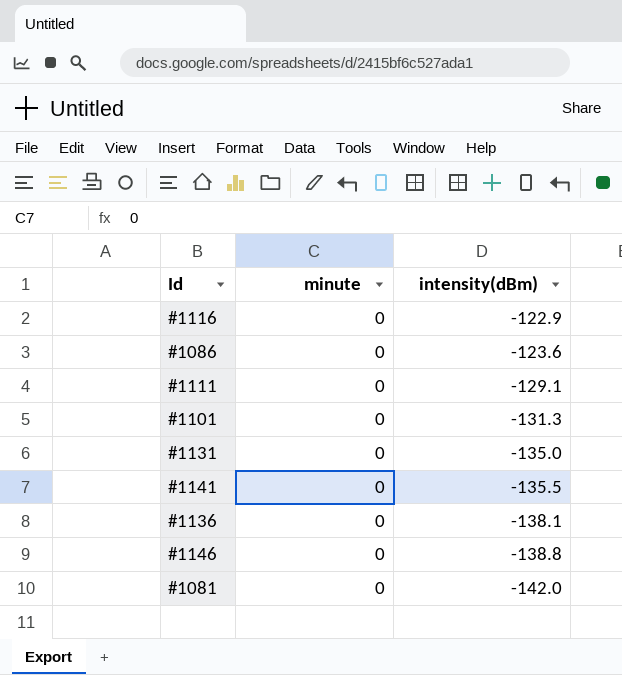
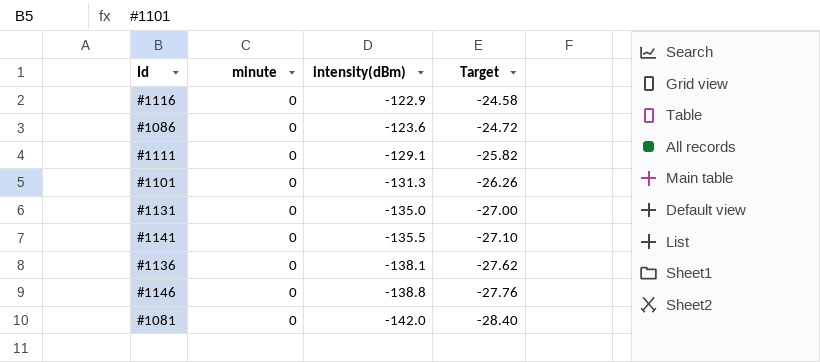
column Target | formula: none -> [intensity(dBm)] * 0.2

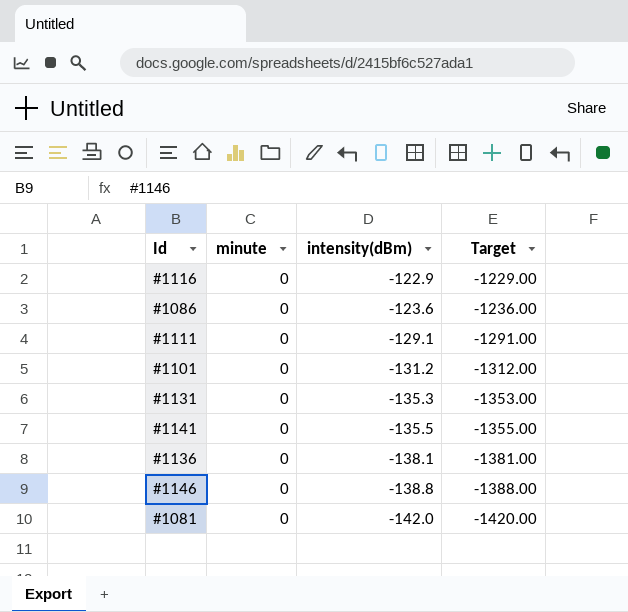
column Target | formula: [intensity(dBm)] * 0.2 -> [intensity(dBm)] * 10
#1101 | intensity(dBm): -131.3 -> -131.2
#1131 | intensity(dBm): -135.0 -> -135.3

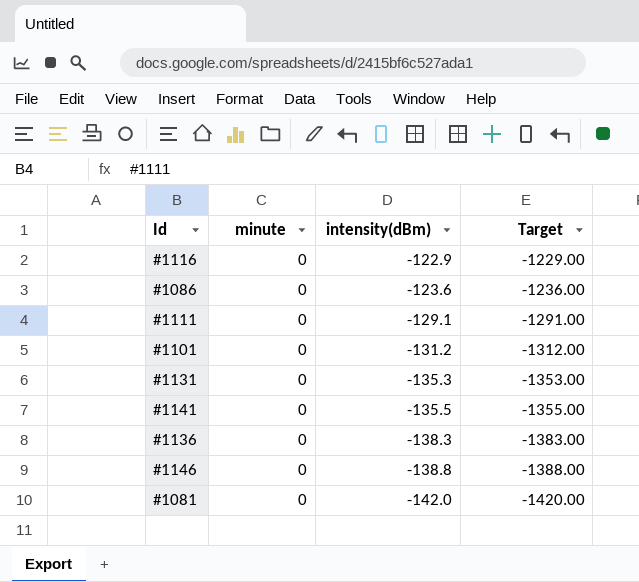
#1136 | intensity(dBm): -138.1 -> -138.3
#1136 | Target: -1381.00 -> -1383.00

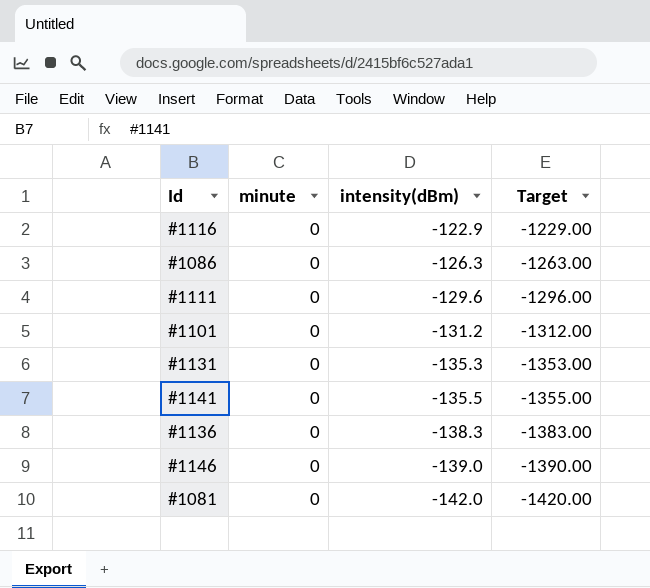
#1086 | intensity(dBm): -123.6 -> -126.3
#1086 | Target: -1236.00 -> -1263.00
#1111 | intensity(dBm): -129.1 -> -129.6
#1111 | Target: -1291.00 -> -1296.00
#1146 | intensity(dBm): -138.8 -> -139.0
#1146 | Target: -1388.00 -> -1390.00

